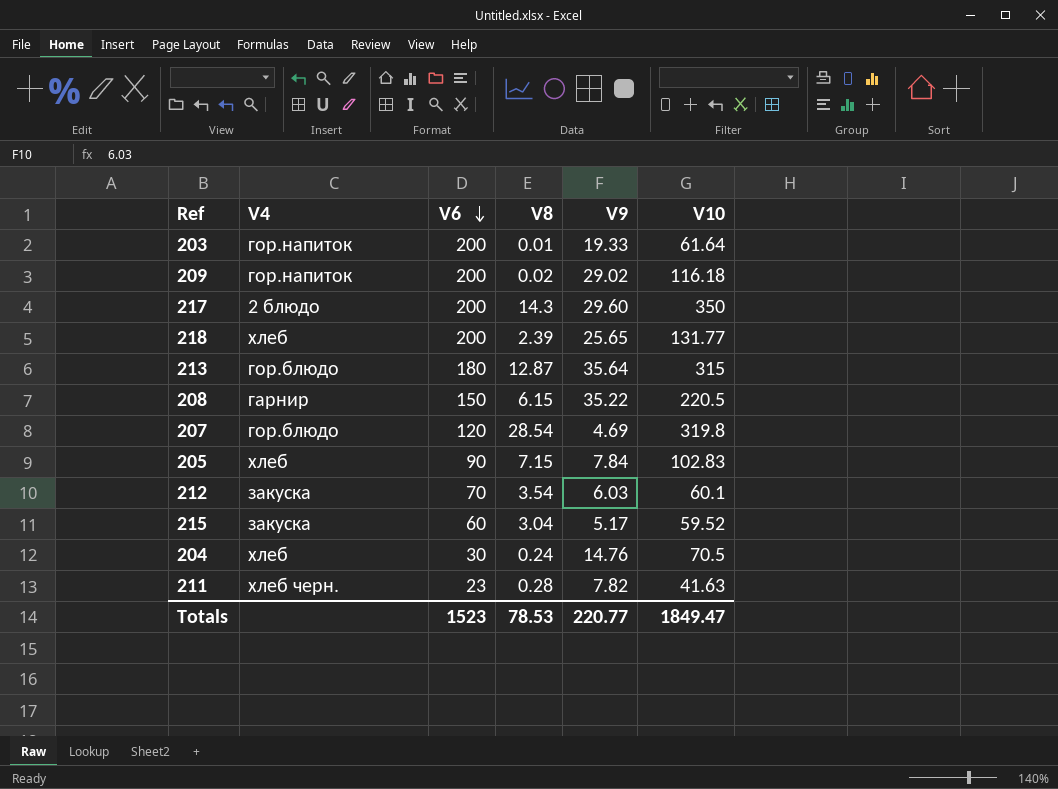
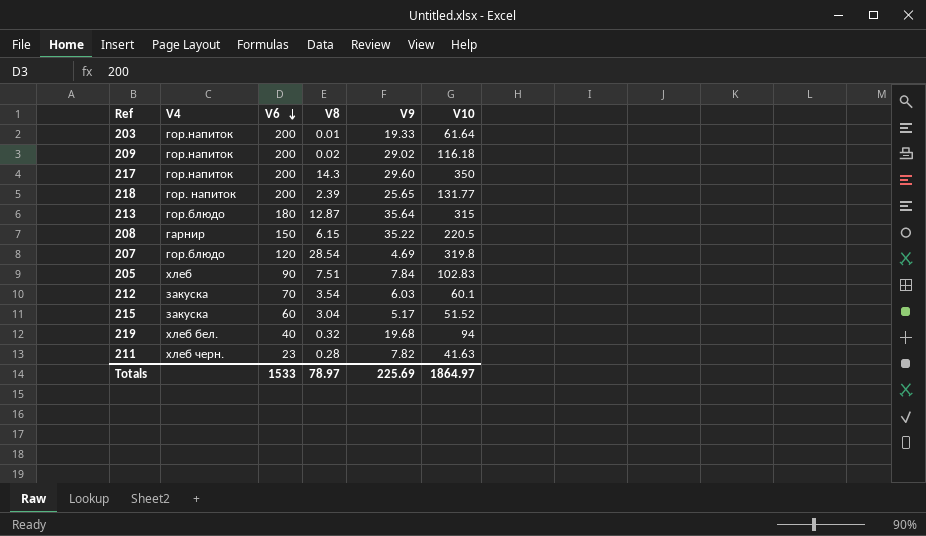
row 204: хлеб | 30 | 0.24 | 14.76 | 70.5 -> none
217 | V4: 2 блюдо -> гор.напиток
218 | V4: хлеб -> гор. напиток
205 | V8: 7.15 -> 7.51
215 | V10: 59.52 -> 51.52
row 219: none -> хлеб бел. | 40 | 0.32 | 19.68 | 94
Totals | V6: 1523 -> 1533
Totals | V8: 78.53 -> 78.97
Totals | V9: 220.77 -> 225.69
Totals | V10: 1849.47 -> 1864.97

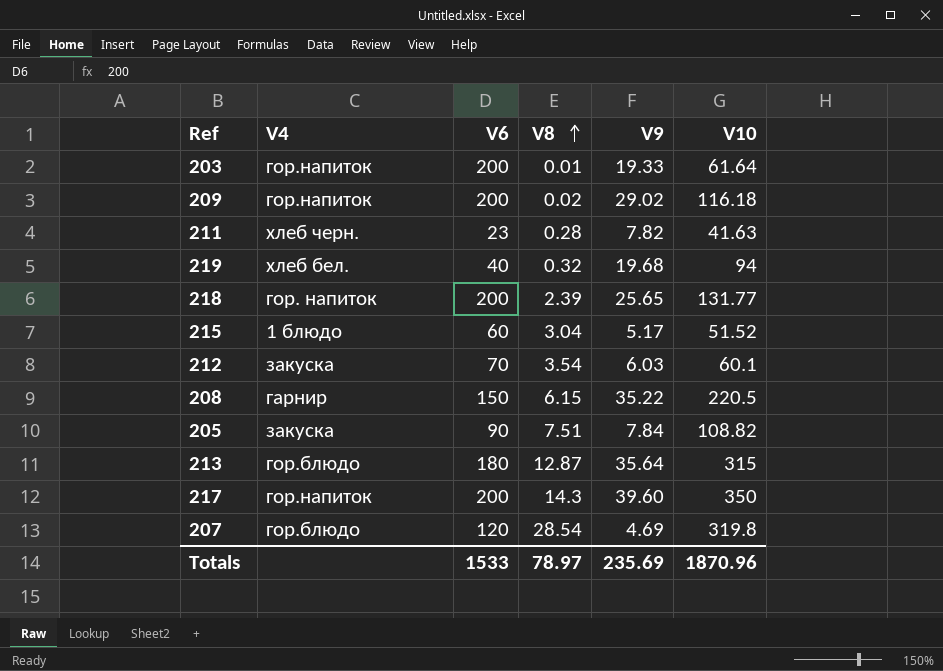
row order: V6 descending -> V8 ascending
215 | V4: закуска -> 1 блюдо
205 | V4: хлеб -> закуска
205 | V10: 102.83 -> 108.82
217 | V9: 29.60 -> 39.60
Totals | V9: 225.69 -> 235.69
Totals | V10: 1864.97 -> 1870.96

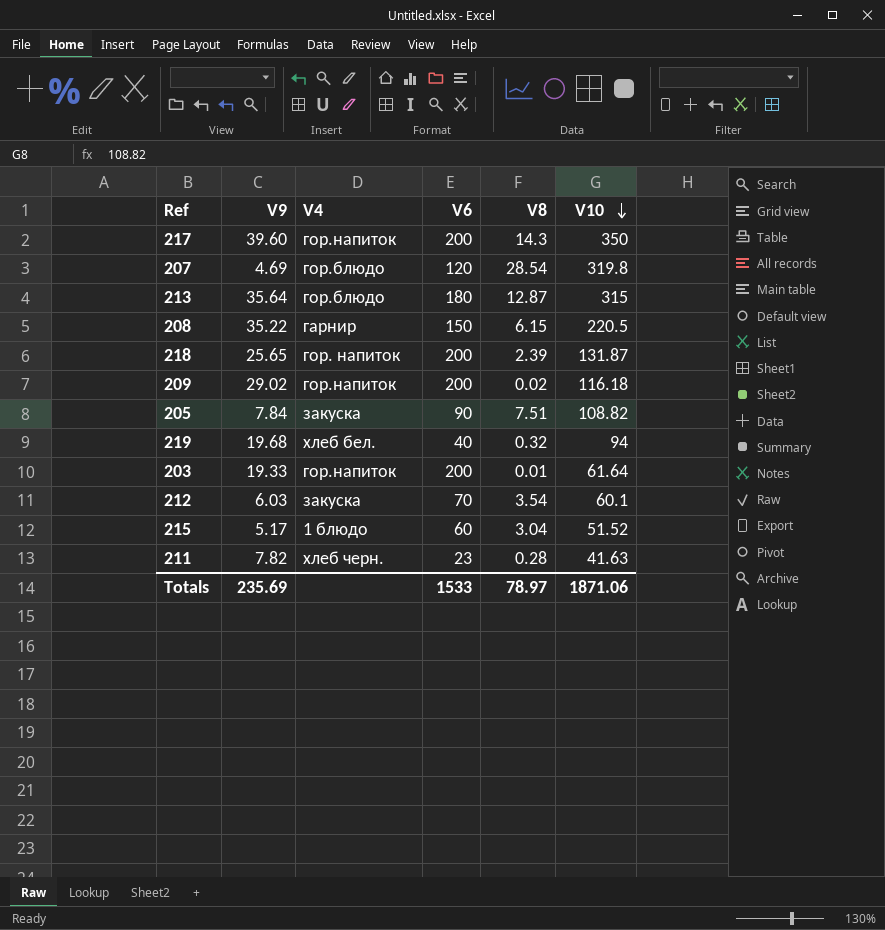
row order: V8 ascending -> V10 descending
column V9 | position: 5 -> 2
218 | V10: 131.77 -> 131.87
Totals | V10: 1870.96 -> 1871.06

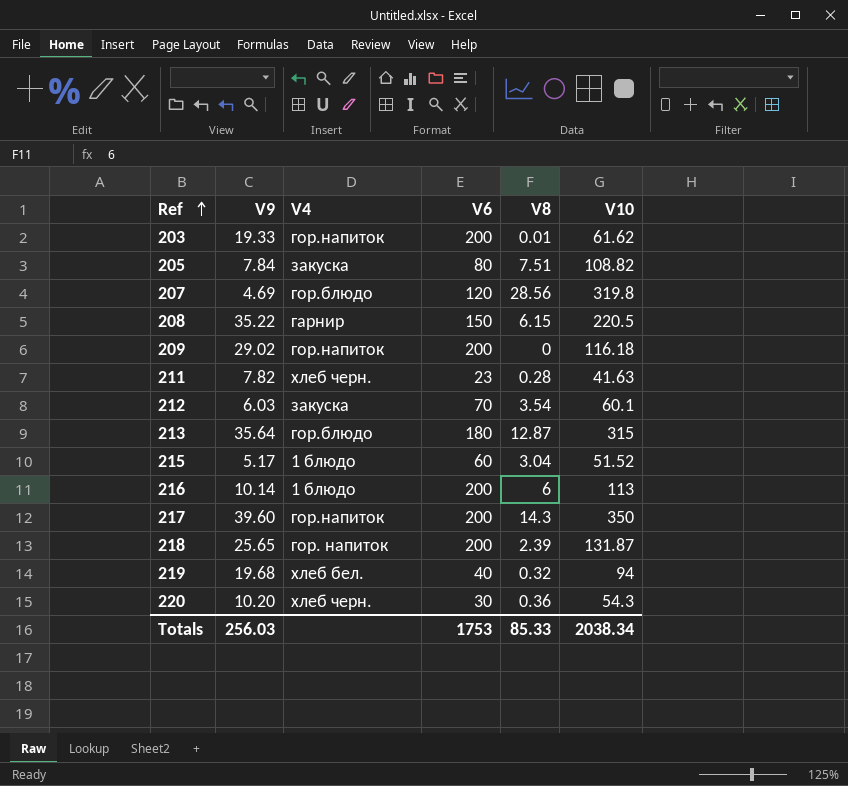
row order: V10 descending -> Ref ascending
203 | V10: 61.64 -> 61.62
205 | V6: 90 -> 80
207 | V8: 28.54 -> 28.56
209 | V8: 0.02 -> 0
row 216: none -> 10.14 | 1 блюдо | 200 | 6 | 113
row 220: none -> 10.20 | хлеб черн. | 30 | 0.36 | 54.3
Totals | V9: 235.69 -> 256.03
Totals | V6: 1533 -> 1753
Totals | V8: 78.97 -> 85.33
Totals | V10: 1871.06 -> 2038.34

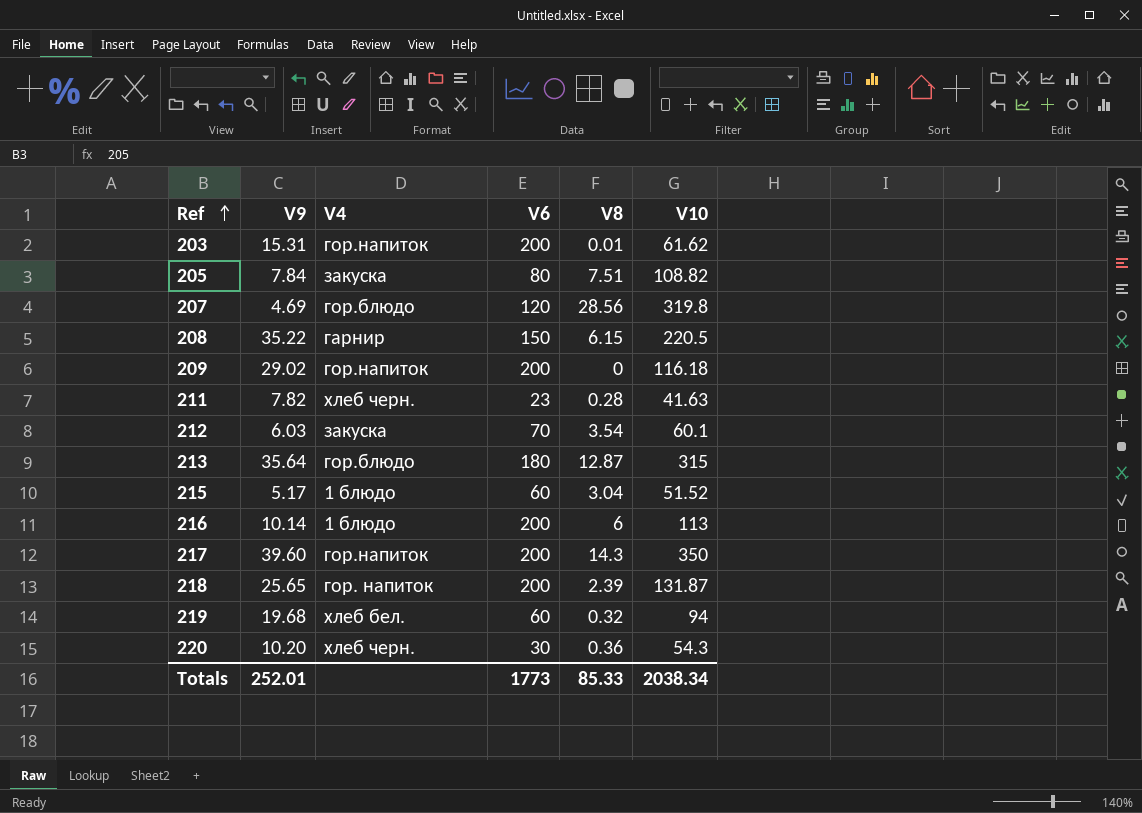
203 | V9: 19.33 -> 15.31
219 | V6: 40 -> 60
Totals | V9: 256.03 -> 252.01
Totals | V6: 1753 -> 1773

